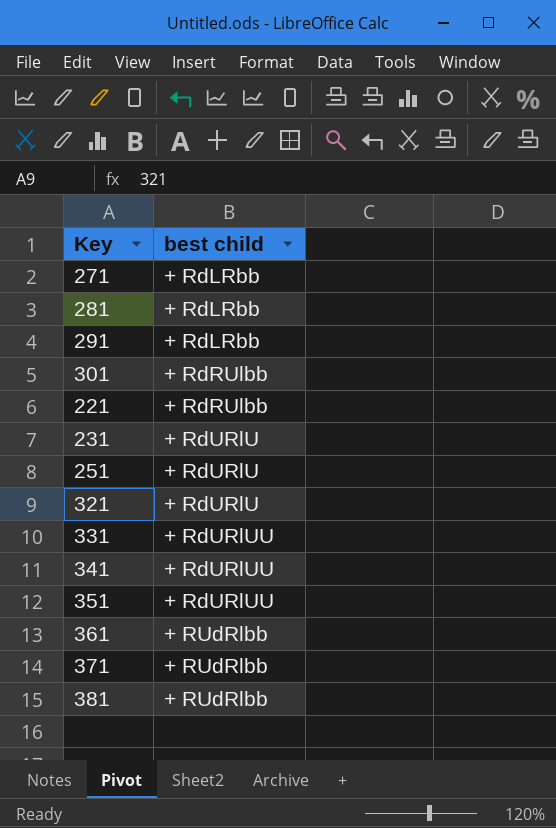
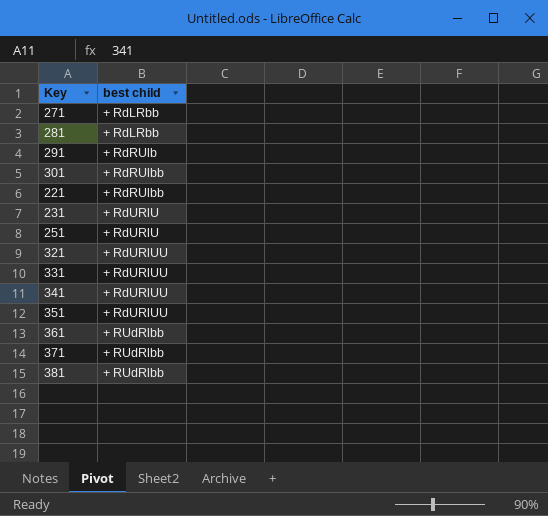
291 | best child: + RdLRbb -> + RdRUlb
321 | best child: + RdURlU -> + RdURlUU

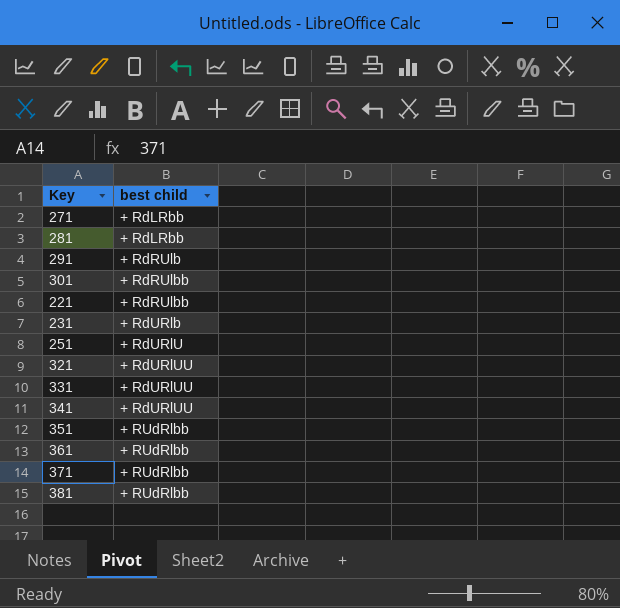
231 | best child: + RdURlU -> + RdURlb
351 | best child: + RdURlUU -> + RUdRlbb

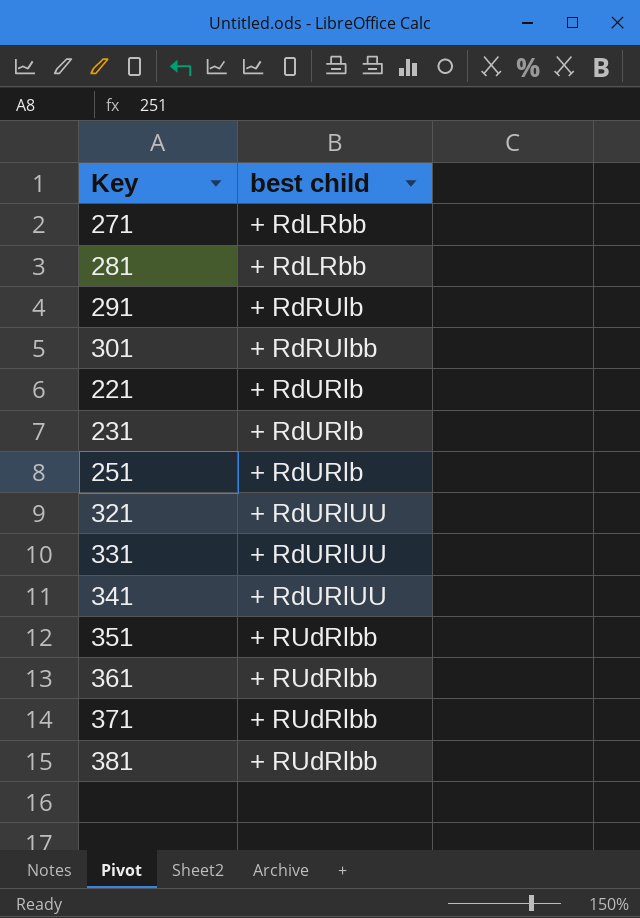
221 | best child: + RdRUlbb -> + RdURlb
251 | best child: + RdURlU -> + RdURlb

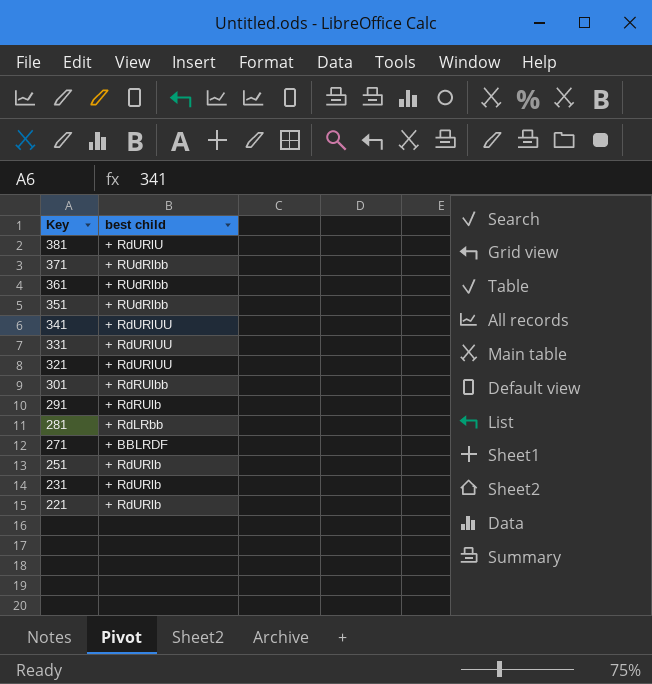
row order: best child ascending -> Key descending
381 | best child: + RUdRlbb -> + RdURlU
271 | best child: + RdLRbb -> + BBLRDF

